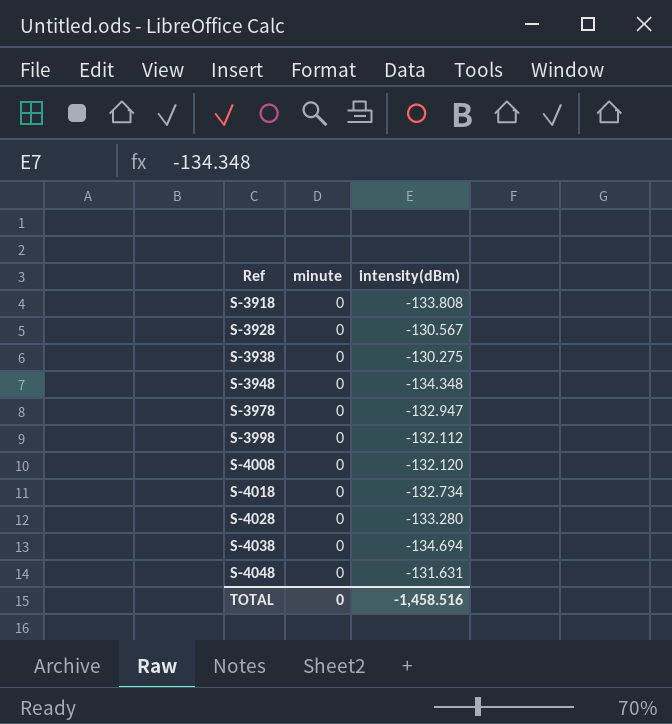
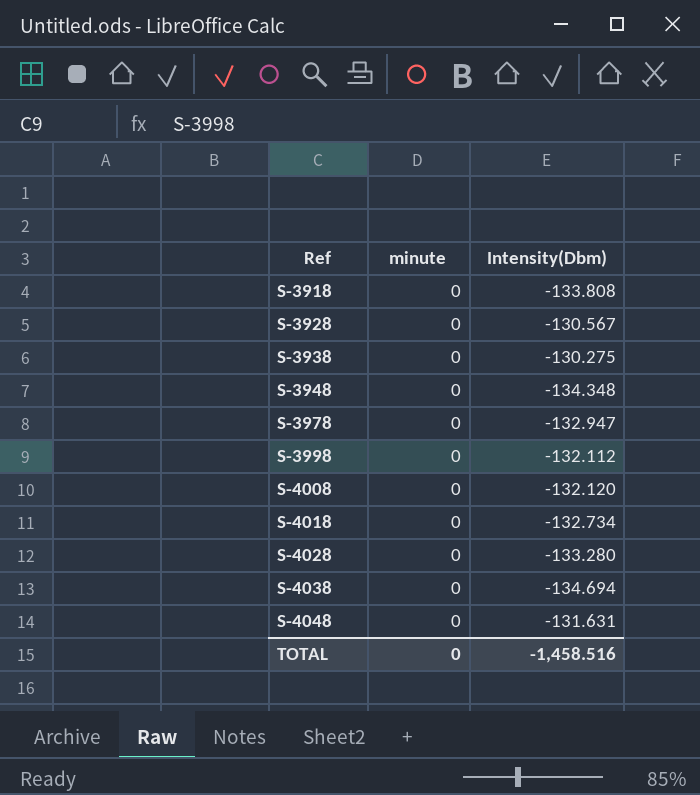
column name: intensity(dBm) -> Intensity(Dbm)

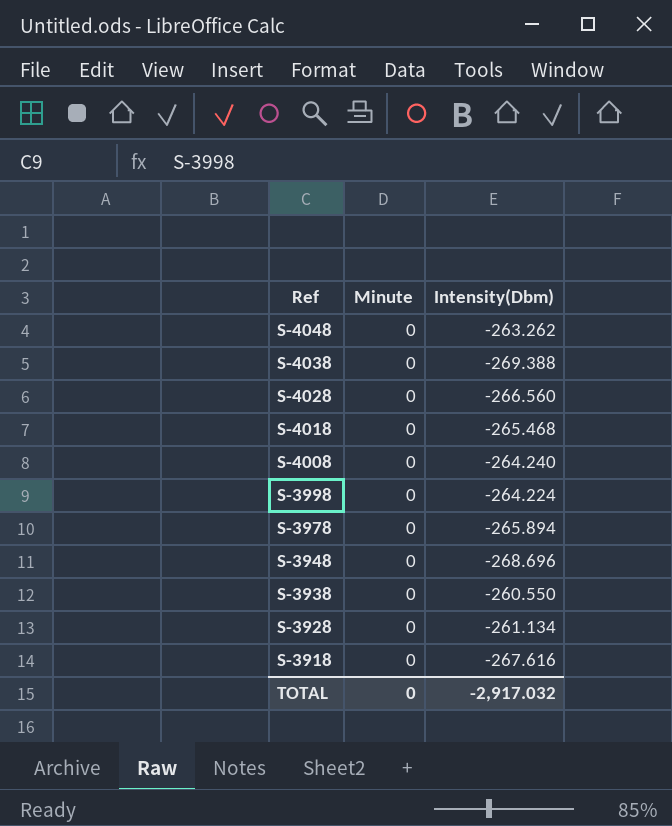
row order: Ref ascending -> Ref descending
column name: minute -> Minute
S-4048 | Intensity(Dbm): -131.631 -> -263.262
S-4038 | Intensity(Dbm): -134.694 -> -269.388
S-4028 | Intensity(Dbm): -133.280 -> -266.560
S-4018 | Intensity(Dbm): -132.734 -> -265.468
S-4008 | Intensity(Dbm): -132.120 -> -264.240
S-3998 | Intensity(Dbm): -132.112 -> -264.224
S-3978 | Intensity(Dbm): -132.947 -> -265.894
S-3948 | Intensity(Dbm): -134.348 -> -268.696
S-3938 | Intensity(Dbm): -130.275 -> -260.550
S-3928 | Intensity(Dbm): -130.567 -> -261.134
S-3918 | Intensity(Dbm): -133.808 -> -267.616
TOTAL | Intensity(Dbm): -1,458.516 -> -2,917.032

